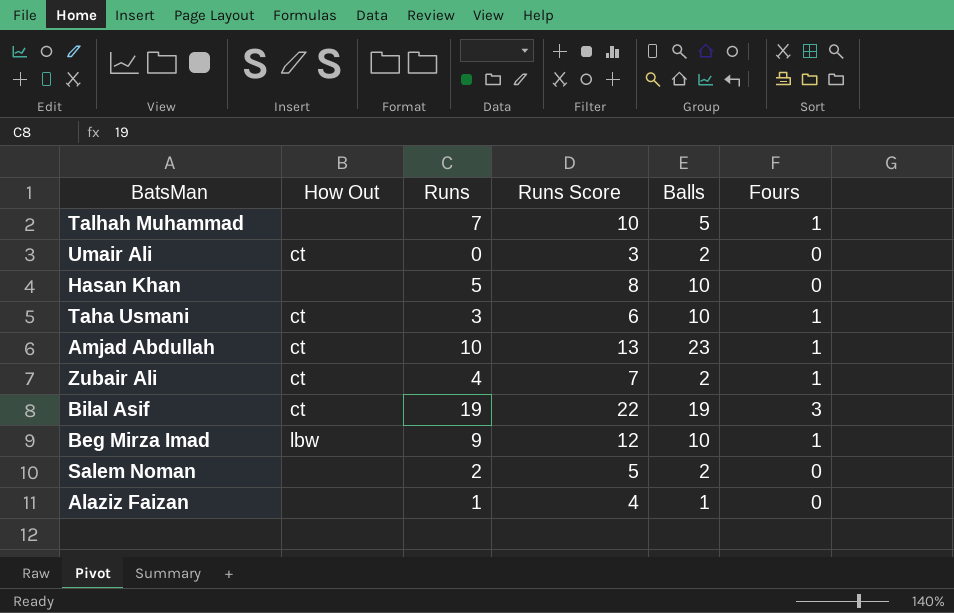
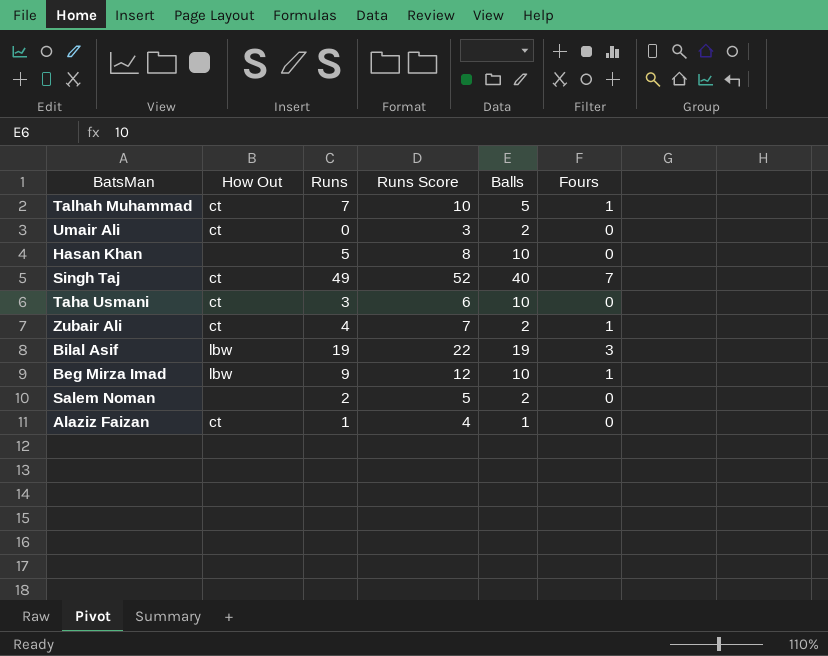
row Amjad Abdullah: ct | 10 | 13 | 23 | 1 -> none
Talhah Muhammad | How Out: none -> ct
row Singh Taj: none -> ct | 49 | 52 | 40 | 7
Taha Usmani | Fours: 1 -> 0
Bilal Asif | How Out: ct -> lbw
Alaziz Faizan | How Out: none -> ct

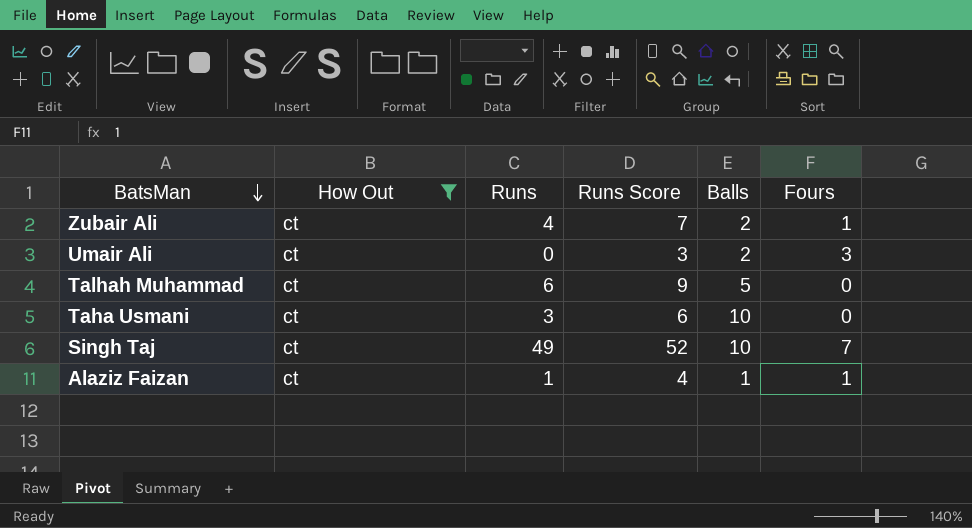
filter: none -> How Out = ct
row order: none -> BatsMan descending
Umair Ali | Fours: 0 -> 3
Talhah Muhammad | Runs: 7 -> 6
Talhah Muhammad | Runs Score: 10 -> 9
Talhah Muhammad | Fours: 1 -> 0
Singh Taj | Balls: 40 -> 10
Alaziz Faizan | Fours: 0 -> 1

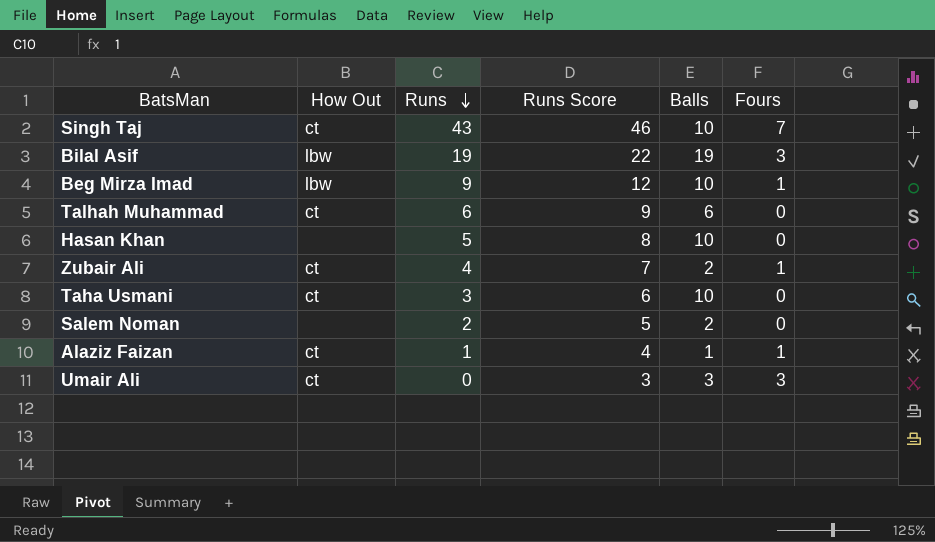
filter: How Out = ct -> none
row order: BatsMan descending -> Runs descending
Singh Taj | Runs: 49 -> 43
Singh Taj | Runs Score: 52 -> 46
Talhah Muhammad | Balls: 5 -> 6
Umair Ali | Balls: 2 -> 3

